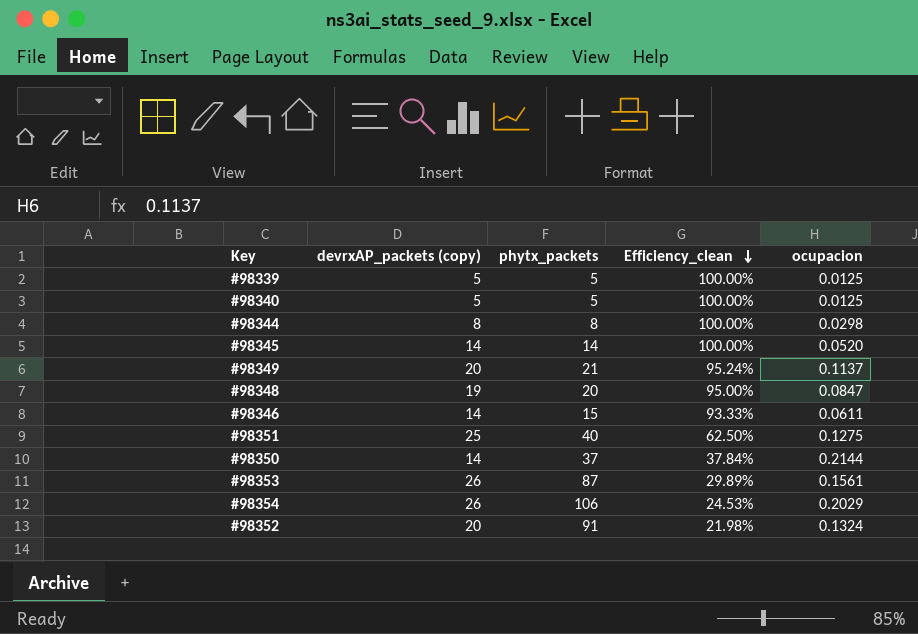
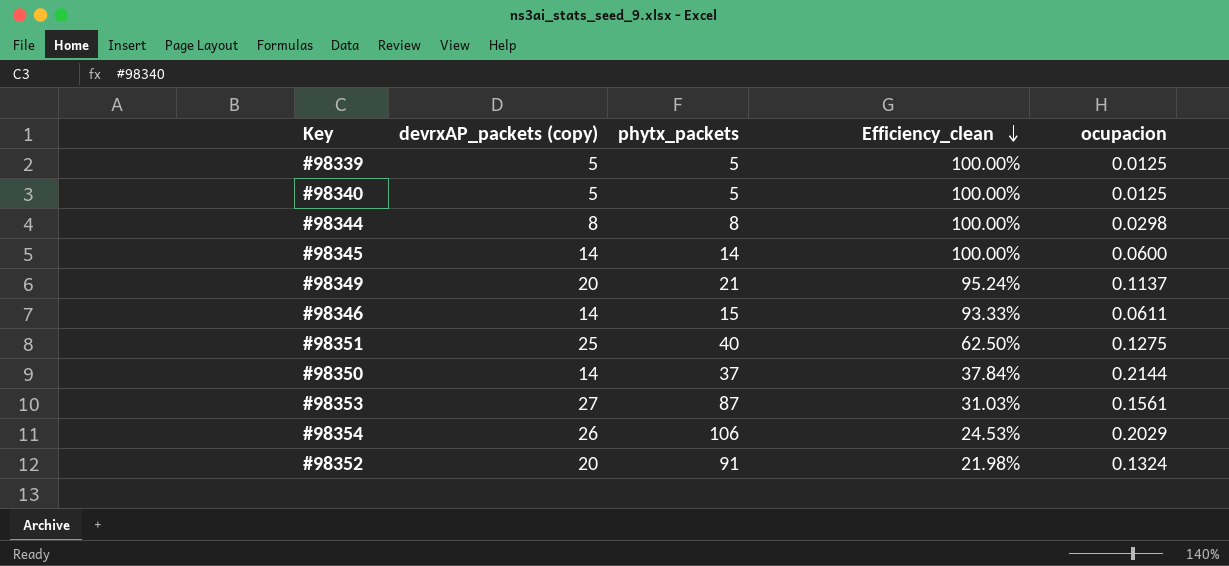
row #98348: 19 | 20 | 95.00% | 0.0847 -> none
#98345 | ocupacion: 0.0520 -> 0.0600
#98353 | devrxAP_packets (copy): 26 -> 27
#98353 | Efficiency_clean: 29.89% -> 31.03%

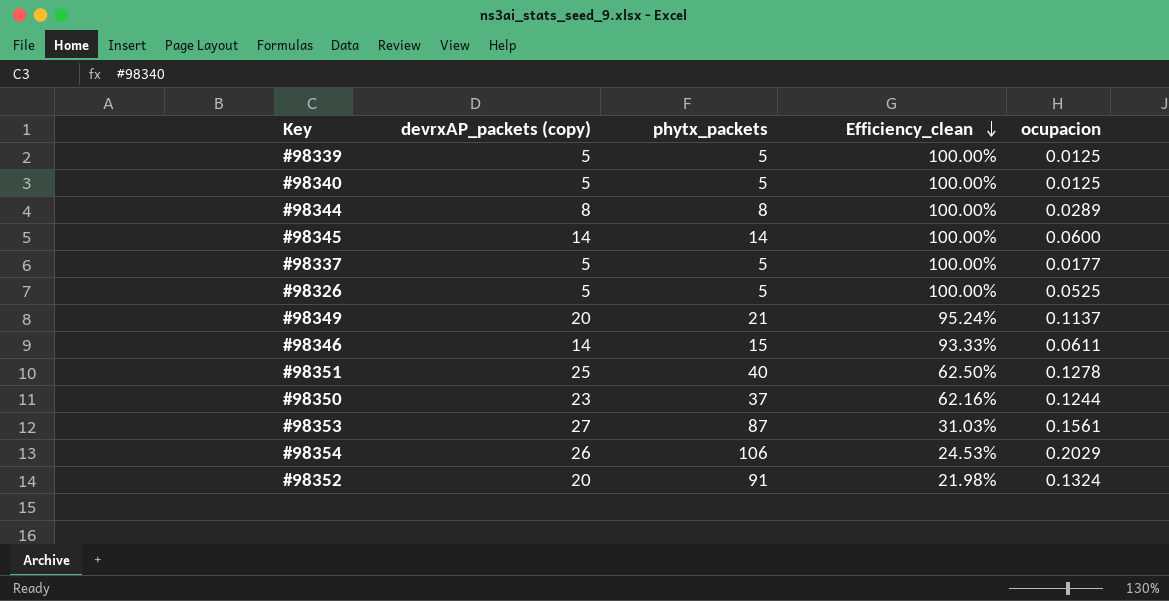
#98344 | ocupacion: 0.0298 -> 0.0289
row #98337: none -> 5 | 5 | 100.00% | 0.0177
row #98326: none -> 5 | 5 | 100.00% | 0.0525
#98351 | ocupacion: 0.1275 -> 0.1278
#98350 | devrxAP_packets (copy): 14 -> 23
#98350 | Efficiency_clean: 37.84% -> 62.16%
#98350 | ocupacion: 0.2144 -> 0.1244

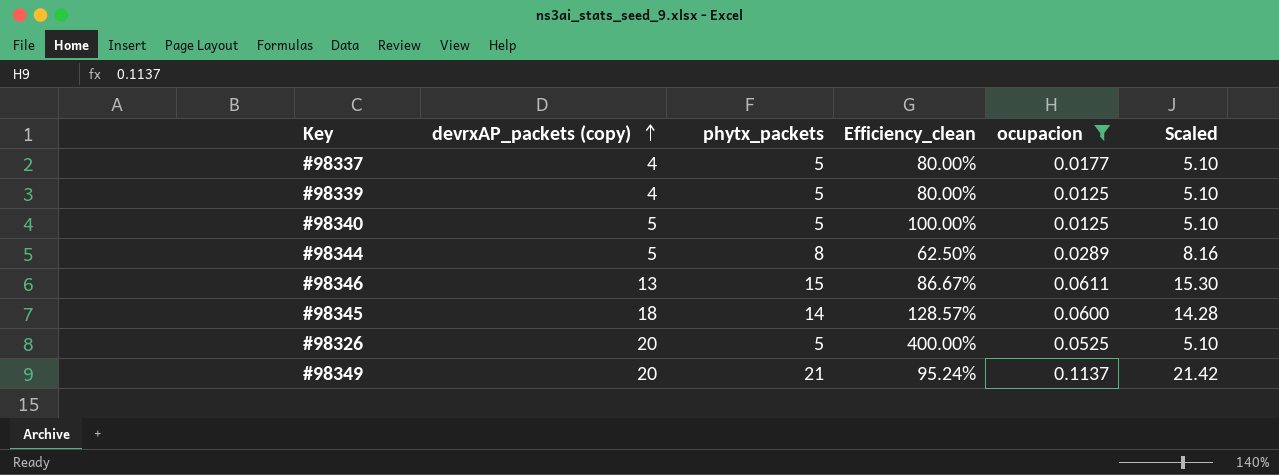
filter: none -> ocupacion <= 0.1137
row order: Efficiency_clean descending -> devrxAP_packets (copy) ascending
column Scaled | formula: none -> [phytx_packets] * 1.02
#98337 | devrxAP_packets (copy): 5 -> 4
#98337 | Efficiency_clean: 100.00% -> 80.00%
#98339 | devrxAP_packets (copy): 5 -> 4
#98339 | Efficiency_clean: 100.00% -> 80.00%
#98344 | devrxAP_packets (copy): 8 -> 5
#98344 | Efficiency_clean: 100.00% -> 62.50%
#98346 | devrxAP_packets (copy): 14 -> 13
#98346 | Efficiency_clean: 93.33% -> 86.67%
#98345 | devrxAP_packets (copy): 14 -> 18
#98345 | Efficiency_clean: 100.00% -> 128.57%
#98326 | devrxAP_packets (copy): 5 -> 20
#98326 | Efficiency_clean: 100.00% -> 400.00%

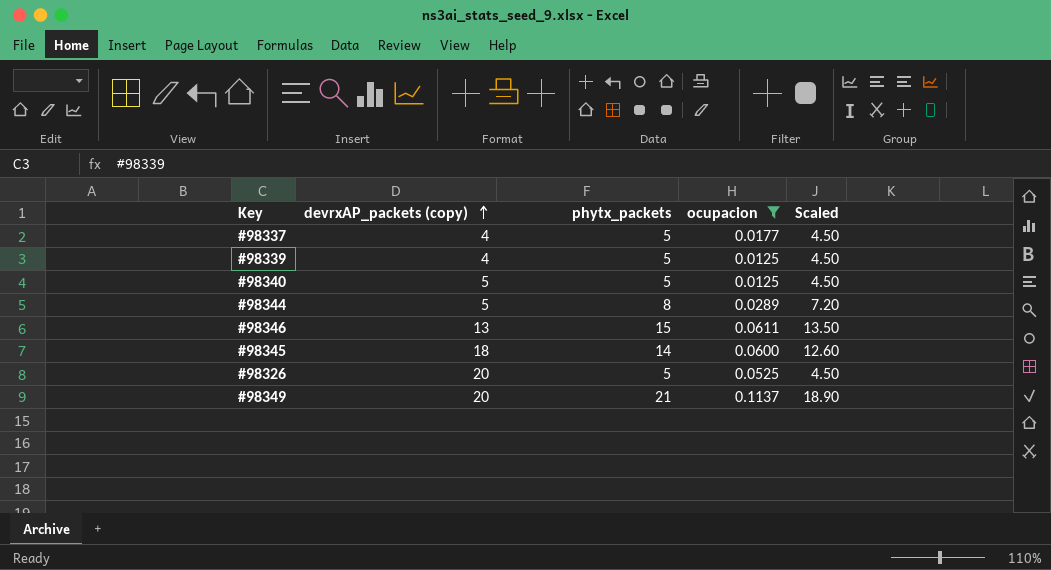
column Efficiency_clean | formula: [devrxAP_packets (copy)] / [phytx_packets] -> none
column Scaled | formula: [phytx_packets] * 1.02 -> [phytx_packets] * 0.9

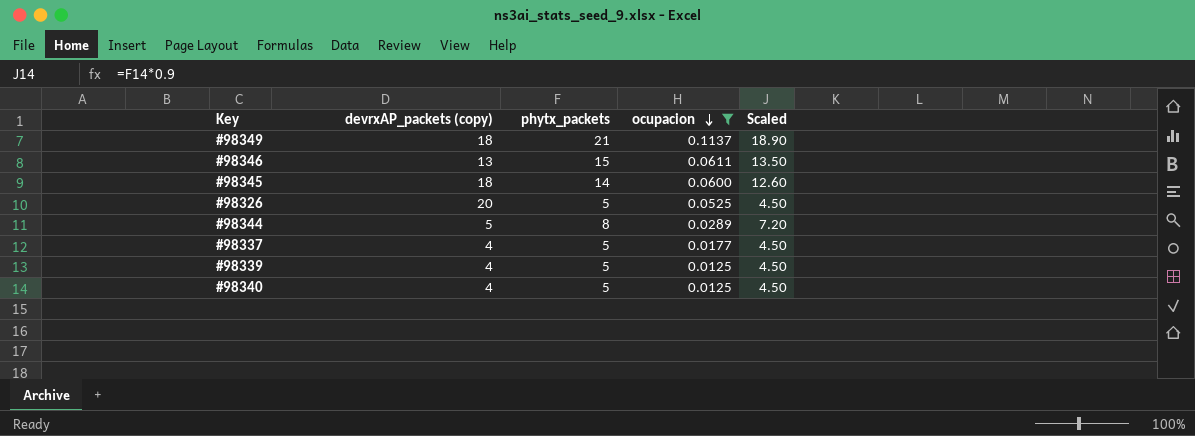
row order: devrxAP_packets (copy) ascending -> ocupacion descending
#98349 | devrxAP_packets (copy): 20 -> 18
#98340 | devrxAP_packets (copy): 5 -> 4

